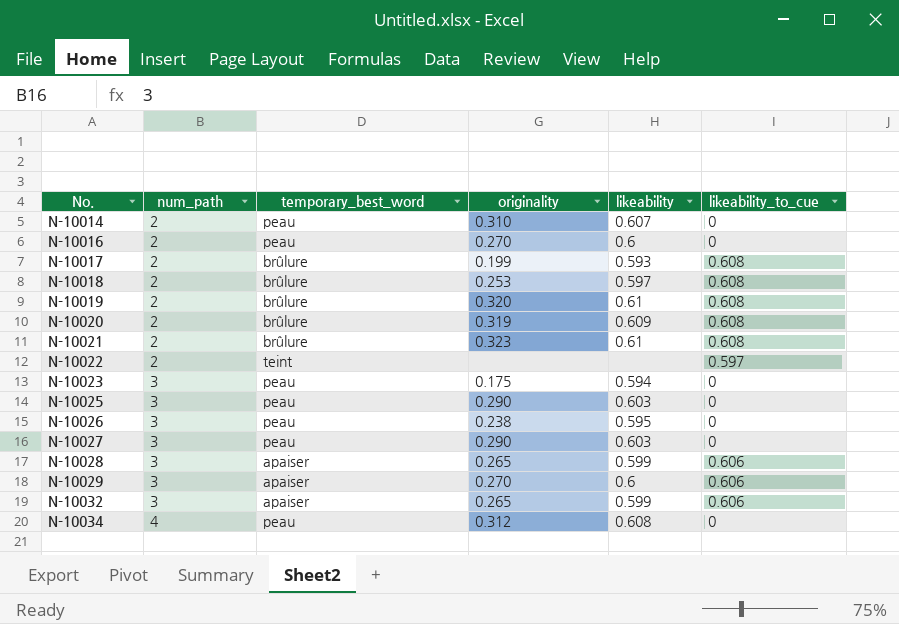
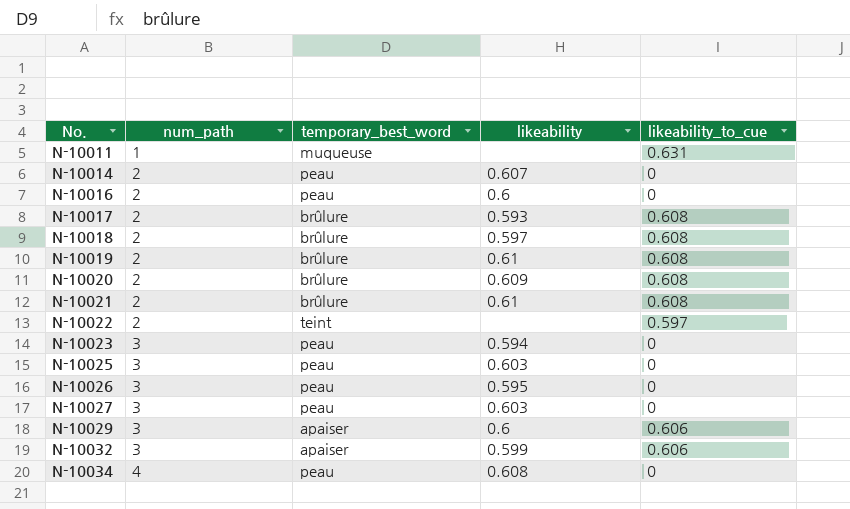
column originality | position: 4 -> none
row N-10028: 3 | apaiser | 0.265 | 0.599 | 0.606 -> none
row N-10011: none -> 1 | muqueuse | none | 0.631

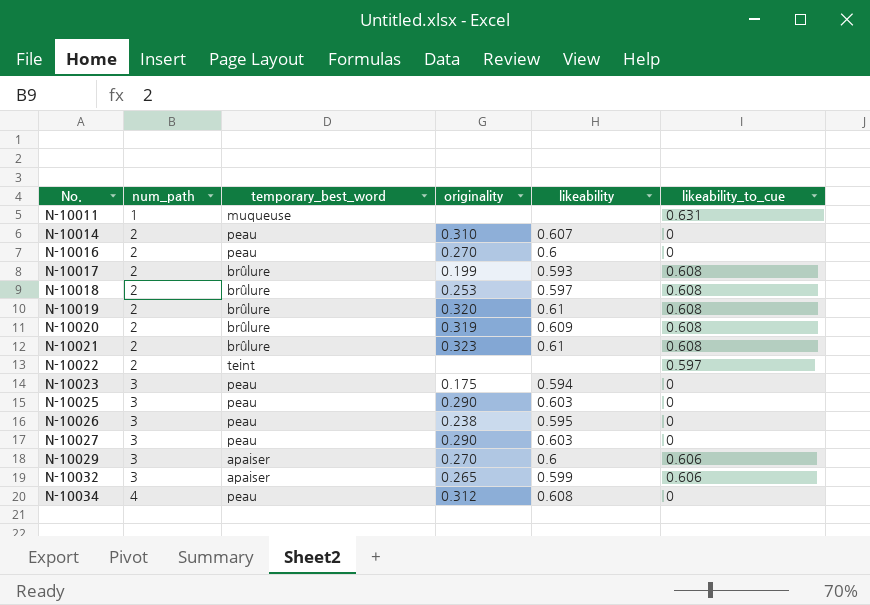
column originality | position: none -> 4

